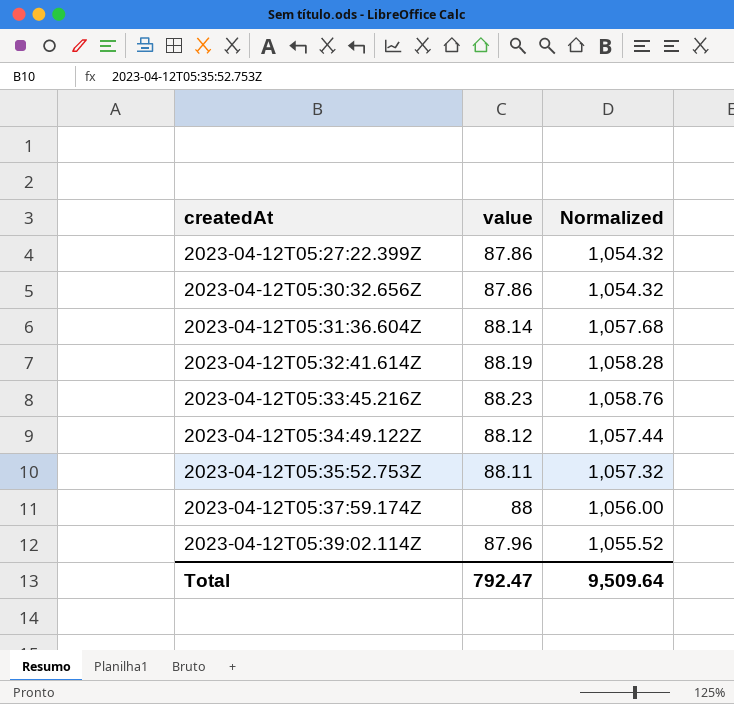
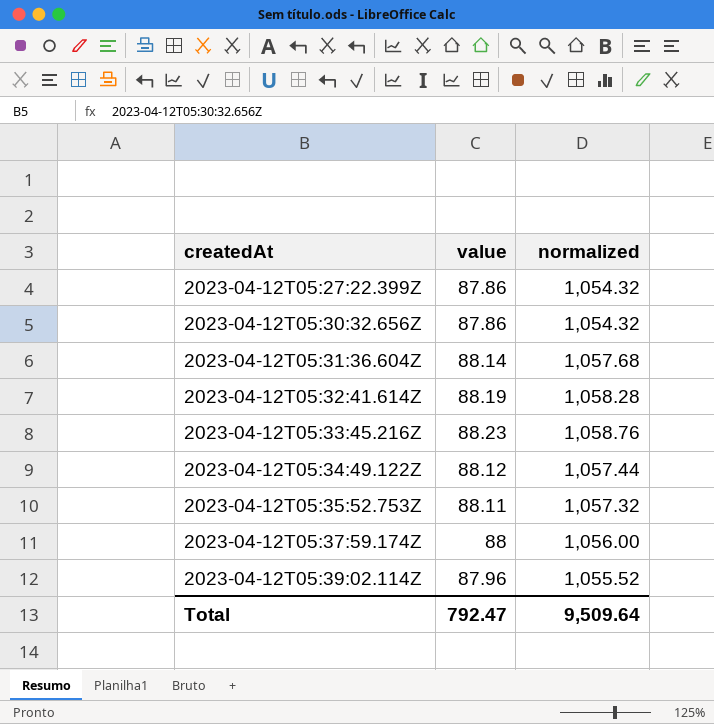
column name: Normalized -> normalized

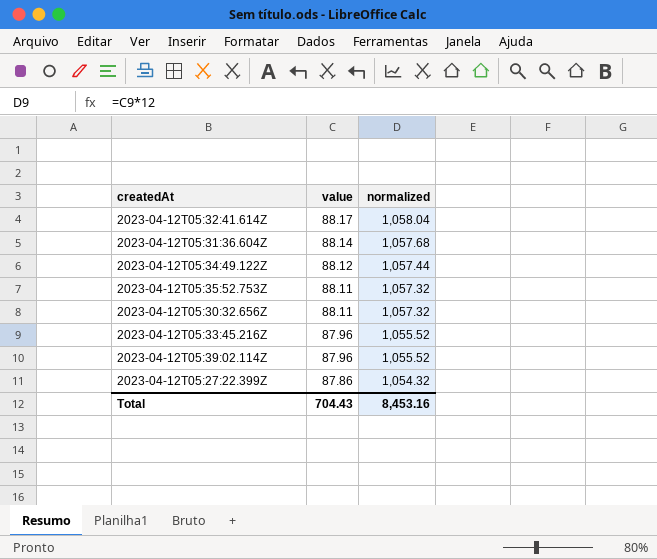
row order: createdAt ascending -> value descending
row 2023-04-12T05:37:59.174Z: 88 | 1,056.00 -> none
2023-04-12T05:32:41.614Z | value: 88.19 -> 88.17
2023-04-12T05:32:41.614Z | normalized: 1,058.28 -> 1,058.04
2023-04-12T05:30:32.656Z | value: 87.86 -> 88.11
2023-04-12T05:30:32.656Z | normalized: 1,054.32 -> 1,057.32
2023-04-12T05:33:45.216Z | value: 88.23 -> 87.96
2023-04-12T05:33:45.216Z | normalized: 1,058.76 -> 1,055.52
Total | value: 792.47 -> 704.43
Total | normalized: 9,509.64 -> 8,453.16

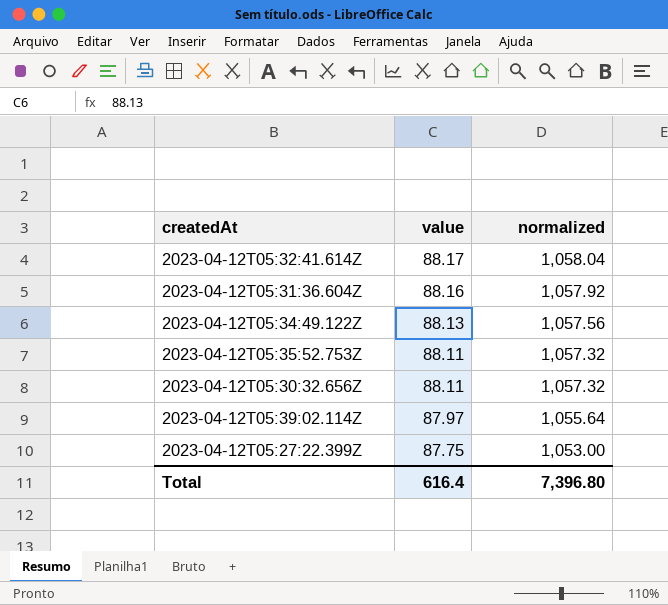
row 2023-04-12T05:33:45.216Z: 87.96 | 1,055.52 -> none
2023-04-12T05:31:36.604Z | value: 88.14 -> 88.16
2023-04-12T05:31:36.604Z | normalized: 1,057.68 -> 1,057.92
2023-04-12T05:34:49.122Z | value: 88.12 -> 88.13
2023-04-12T05:34:49.122Z | normalized: 1,057.44 -> 1,057.56
2023-04-12T05:39:02.114Z | value: 87.96 -> 87.97
2023-04-12T05:39:02.114Z | normalized: 1,055.52 -> 1,055.64
2023-04-12T05:27:22.399Z | value: 87.86 -> 87.75
2023-04-12T05:27:22.399Z | normalized: 1,054.32 -> 1,053.00
Total | value: 704.43 -> 616.4
Total | normalized: 8,453.16 -> 7,396.80

